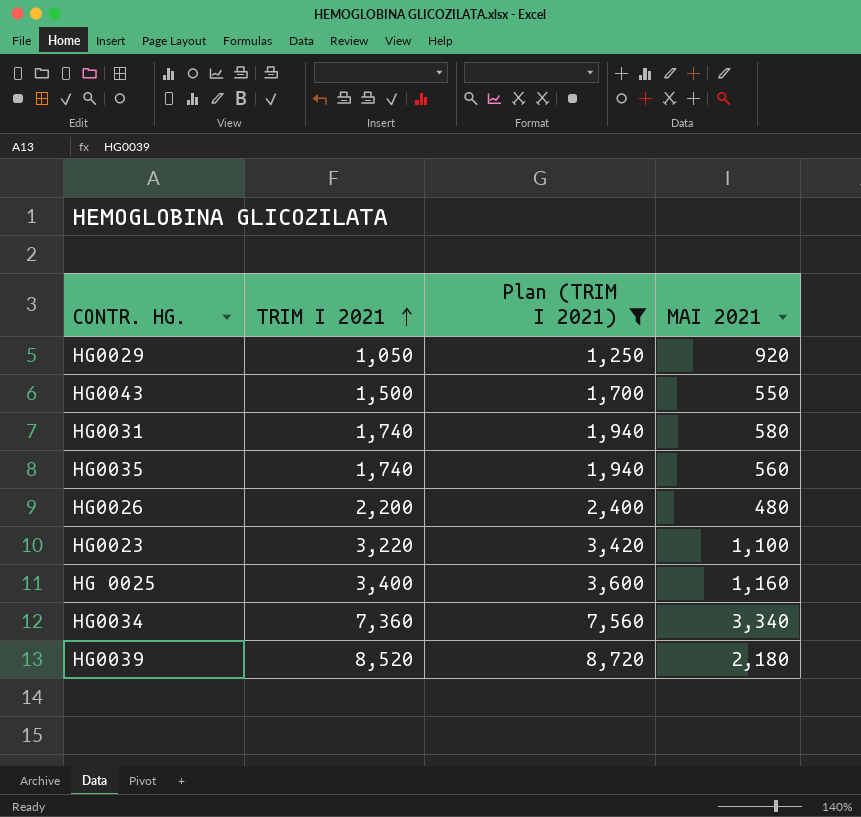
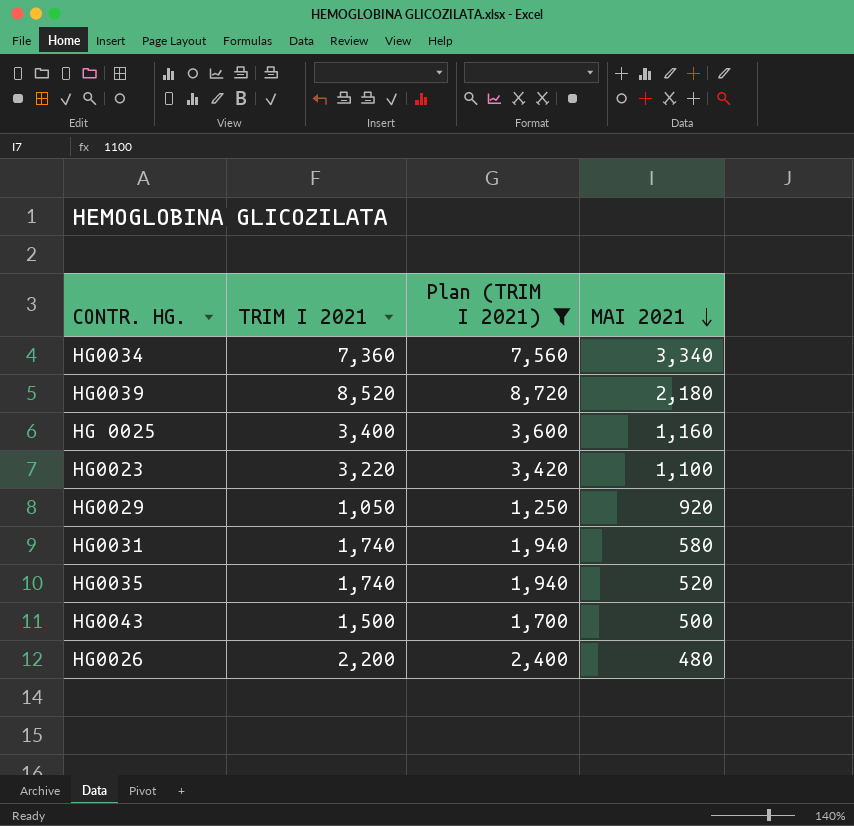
row order: TRIM I 2021 ascending -> MAI 2021 descending
HG0035 | MAI 2021: 560 -> 520
HG0043 | MAI 2021: 550 -> 500

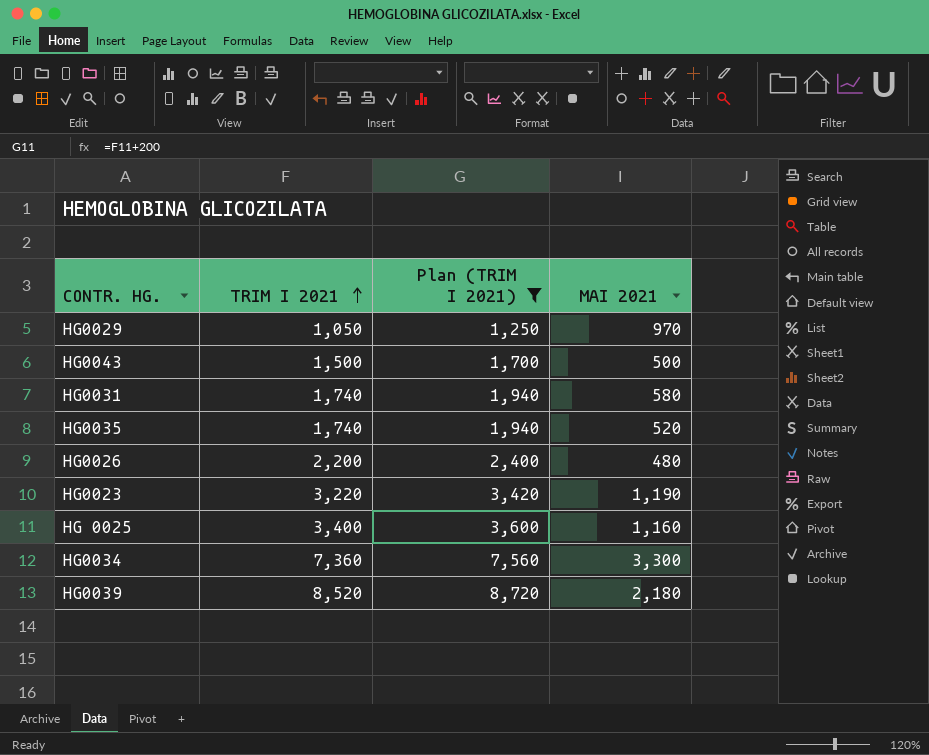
row order: MAI 2021 descending -> TRIM I 2021 ascending
HG0029 | MAI 2021: 920 -> 970
HG0023 | MAI 2021: 1,100 -> 1,190
HG0034 | MAI 2021: 3,340 -> 3,300

